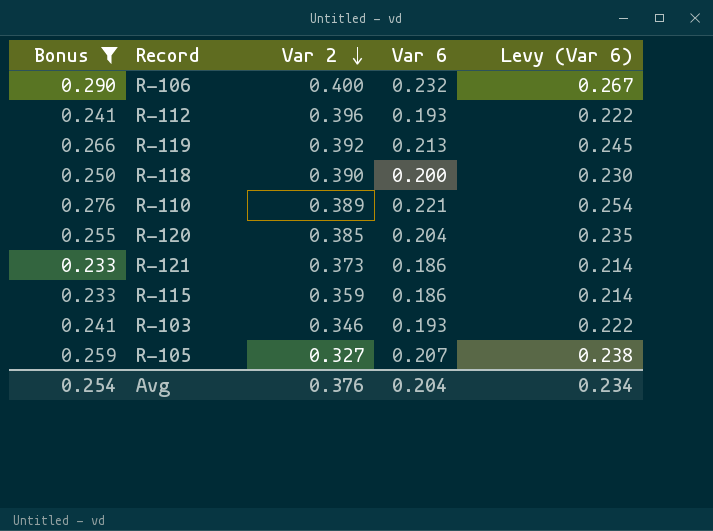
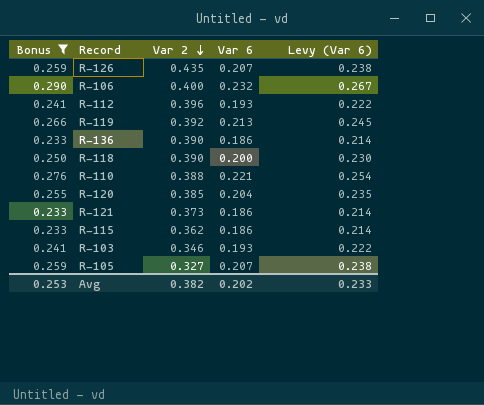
row R-126: none -> 0.259 | 0.435 | 0.207 | 0.238
row R-136: none -> 0.233 | 0.390 | 0.186 | 0.214
R-110 | Var 2: 0.389 -> 0.388
R-115 | Var 2: 0.359 -> 0.362
Avg | Bonus: 0.254 -> 0.253
Avg | Var 2: 0.376 -> 0.382
Avg | Var 6: 0.204 -> 0.202
Avg | Levy (Var 6): 0.234 -> 0.233

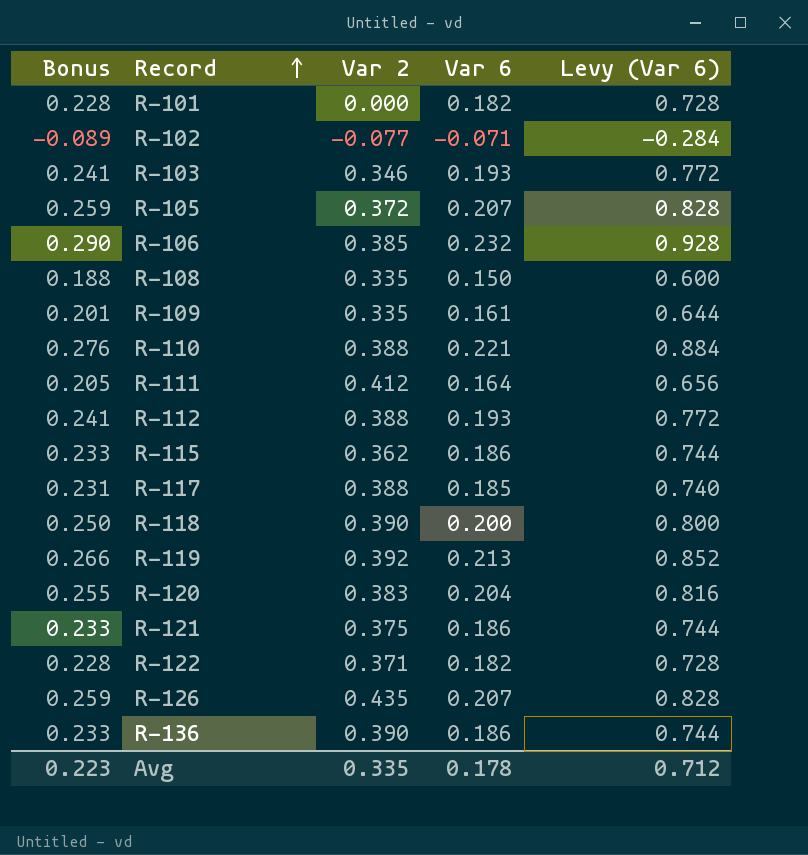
filter: Bonus >= 0.233 -> none
row order: Var 2 descending -> Record ascending
column Levy (Var 6) | formula: [Var 6] * 1.15 -> [Var 6] * 4
R-105 | Var 2: 0.327 -> 0.372
R-106 | Var 2: 0.400 -> 0.385
R-112 | Var 2: 0.396 -> 0.388
R-120 | Var 2: 0.385 -> 0.383
R-121 | Var 2: 0.373 -> 0.375
Avg | Bonus: 0.253 -> 0.223
Avg | Var 2: 0.382 -> 0.335
Avg | Var 6: 0.202 -> 0.178
Avg | Levy (Var 6): 0.233 -> 0.712

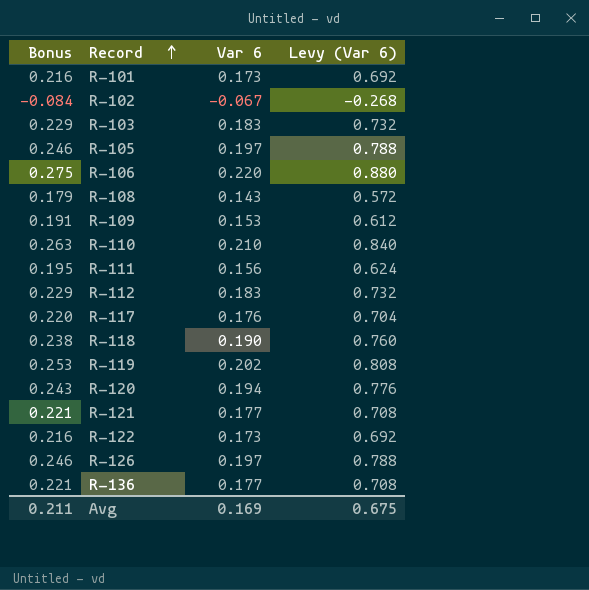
column Var 2 | position: 3 -> none
row R-115: 0.233 | 0.362 | 0.186 | 0.744 -> none
R-101 | Bonus: 0.228 -> 0.216
R-101 | Var 6: 0.182 -> 0.173
R-101 | Levy (Var 6): 0.728 -> 0.692
R-102 | Bonus: -0.089 -> -0.084
R-102 | Var 6: -0.071 -> -0.067
R-102 | Levy (Var 6): -0.284 -> -0.268
R-103 | Bonus: 0.241 -> 0.229
R-103 | Var 6: 0.193 -> 0.183
R-103 | Levy (Var 6): 0.772 -> 0.732
R-105 | Bonus: 0.259 -> 0.246
R-105 | Var 6: 0.207 -> 0.197
R-105 | Levy (Var 6): 0.828 -> 0.788
R-106 | Bonus: 0.290 -> 0.275
R-106 | Var 6: 0.232 -> 0.220
R-106 | Levy (Var 6): 0.928 -> 0.880
R-108 | Bonus: 0.188 -> 0.179
R-108 | Var 6: 0.150 -> 0.143
R-108 | Levy (Var 6): 0.600 -> 0.572
R-109 | Bonus: 0.201 -> 0.191
R-109 | Var 6: 0.161 -> 0.153
R-109 | Levy (Var 6): 0.644 -> 0.612
R-110 | Bonus: 0.276 -> 0.263
R-110 | Var 6: 0.221 -> 0.210
R-110 | Levy (Var 6): 0.884 -> 0.840
R-111 | Bonus: 0.205 -> 0.195
R-111 | Var 6: 0.164 -> 0.156
R-111 | Levy (Var 6): 0.656 -> 0.624
R-112 | Bonus: 0.241 -> 0.229
R-112 | Var 6: 0.193 -> 0.183
R-112 | Levy (Var 6): 0.772 -> 0.732
R-117 | Bonus: 0.231 -> 0.220
R-117 | Var 6: 0.185 -> 0.176
R-117 | Levy (Var 6): 0.740 -> 0.704
R-118 | Bonus: 0.250 -> 0.238
R-118 | Var 6: 0.200 -> 0.190
R-118 | Levy (Var 6): 0.800 -> 0.760
R-119 | Bonus: 0.266 -> 0.253
R-119 | Var 6: 0.213 -> 0.202
R-119 | Levy (Var 6): 0.852 -> 0.808
R-120 | Bonus: 0.255 -> 0.243
R-120 | Var 6: 0.204 -> 0.194
R-120 | Levy (Var 6): 0.816 -> 0.776
R-121 | Bonus: 0.233 -> 0.221
R-121 | Var 6: 0.186 -> 0.177
R-121 | Levy (Var 6): 0.744 -> 0.708
R-122 | Bonus: 0.228 -> 0.216
R-122 | Var 6: 0.182 -> 0.173
R-122 | Levy (Var 6): 0.728 -> 0.692
R-126 | Bonus: 0.259 -> 0.246
R-126 | Var 6: 0.207 -> 0.197
R-126 | Levy (Var 6): 0.828 -> 0.788
R-136 | Bonus: 0.233 -> 0.221
R-136 | Var 6: 0.186 -> 0.177
R-136 | Levy (Var 6): 0.744 -> 0.708
Avg | Bonus: 0.223 -> 0.211
Avg | Var 6: 0.178 -> 0.169
Avg | Levy (Var 6): 0.712 -> 0.675

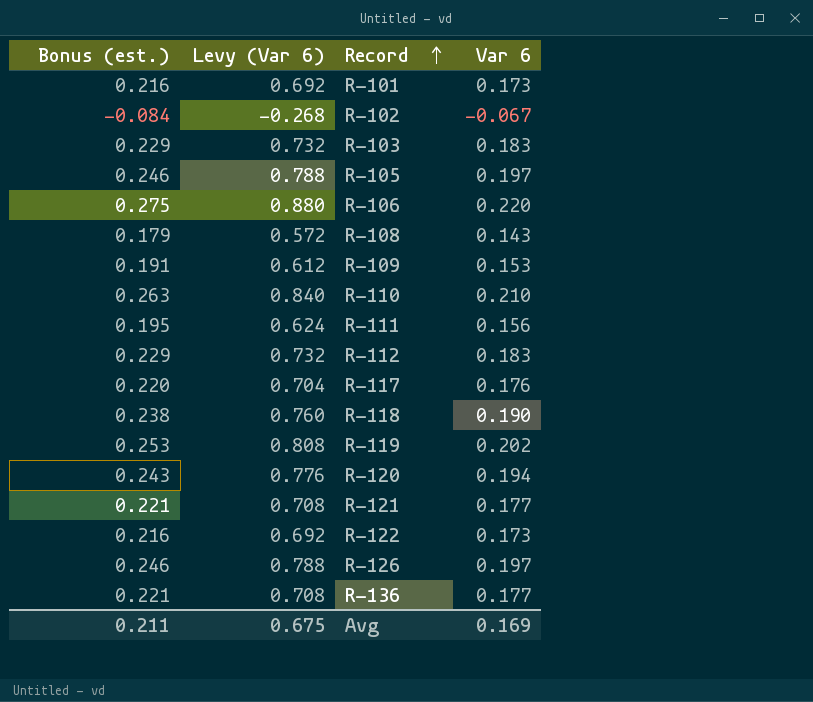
column name: Bonus -> Bonus (est.)
column Levy (Var 6) | position: 4 -> 2

